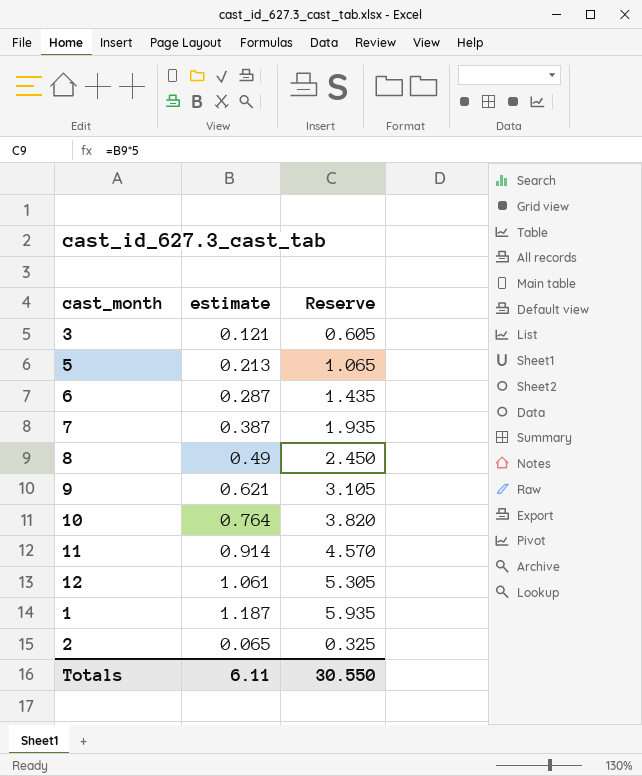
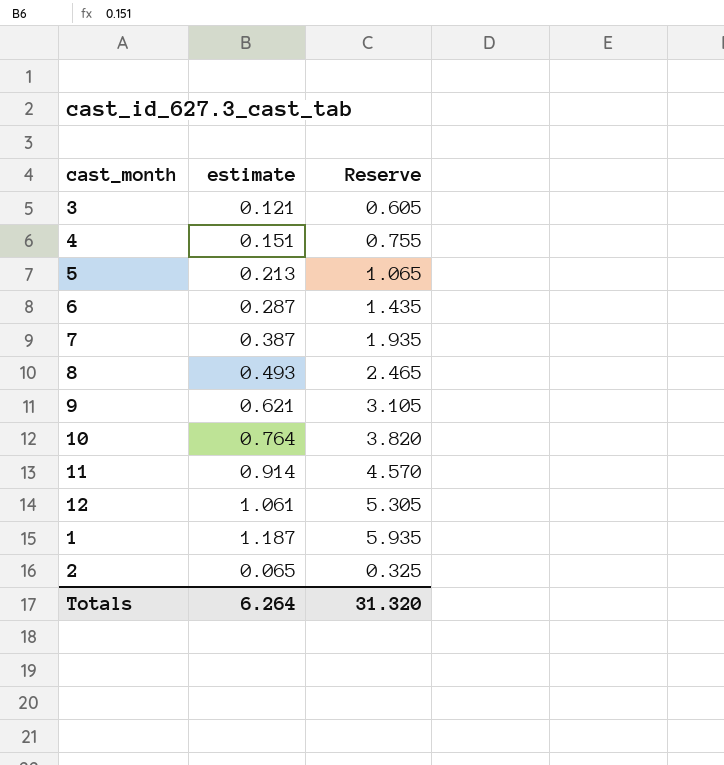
row 4: none -> 0.151 | 0.755
8 | estimate: 0.49 -> 0.493
8 | Reserve: 2.450 -> 2.465
Totals | estimate: 6.11 -> 6.264
Totals | Reserve: 30.550 -> 31.320

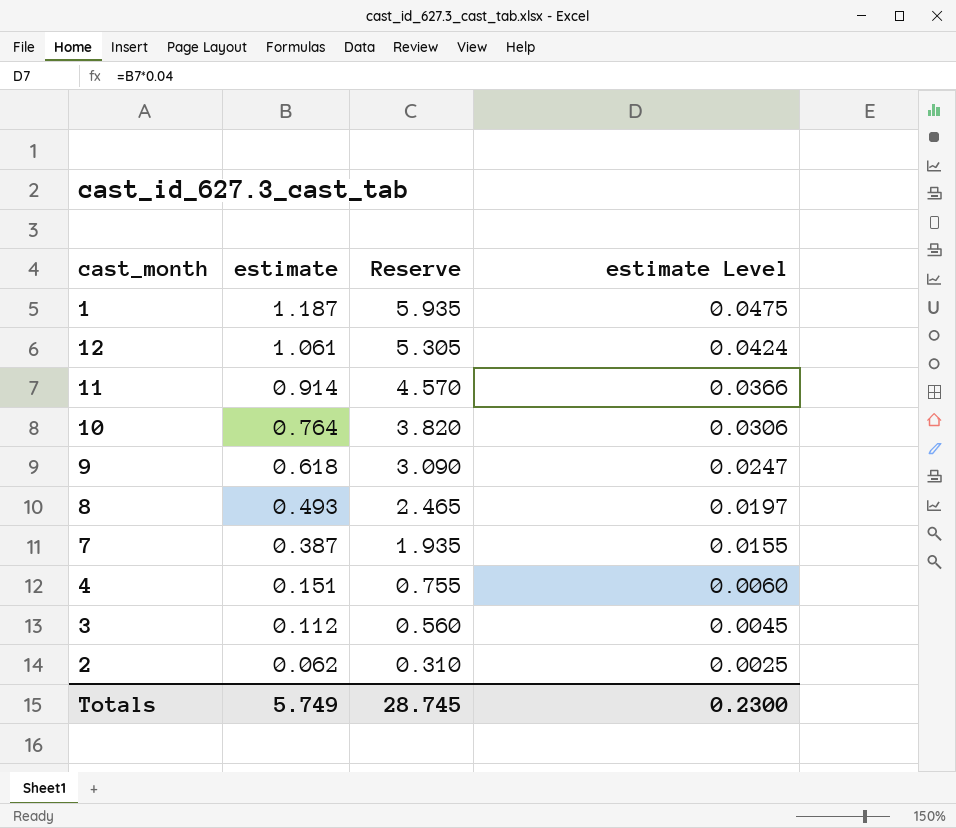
row order: none -> estimate descending
column estimate Level | formula: none -> [estimate] * 0.04
row 5: 0.213 | 1.065 -> none
row 6: 0.287 | 1.435 -> none
9 | estimate: 0.621 -> 0.618
9 | Reserve: 3.105 -> 3.090
3 | estimate: 0.121 -> 0.112
3 | Reserve: 0.605 -> 0.560
2 | estimate: 0.065 -> 0.062
2 | Reserve: 0.325 -> 0.310
Totals | estimate: 6.264 -> 5.749
Totals | Reserve: 31.320 -> 28.745

